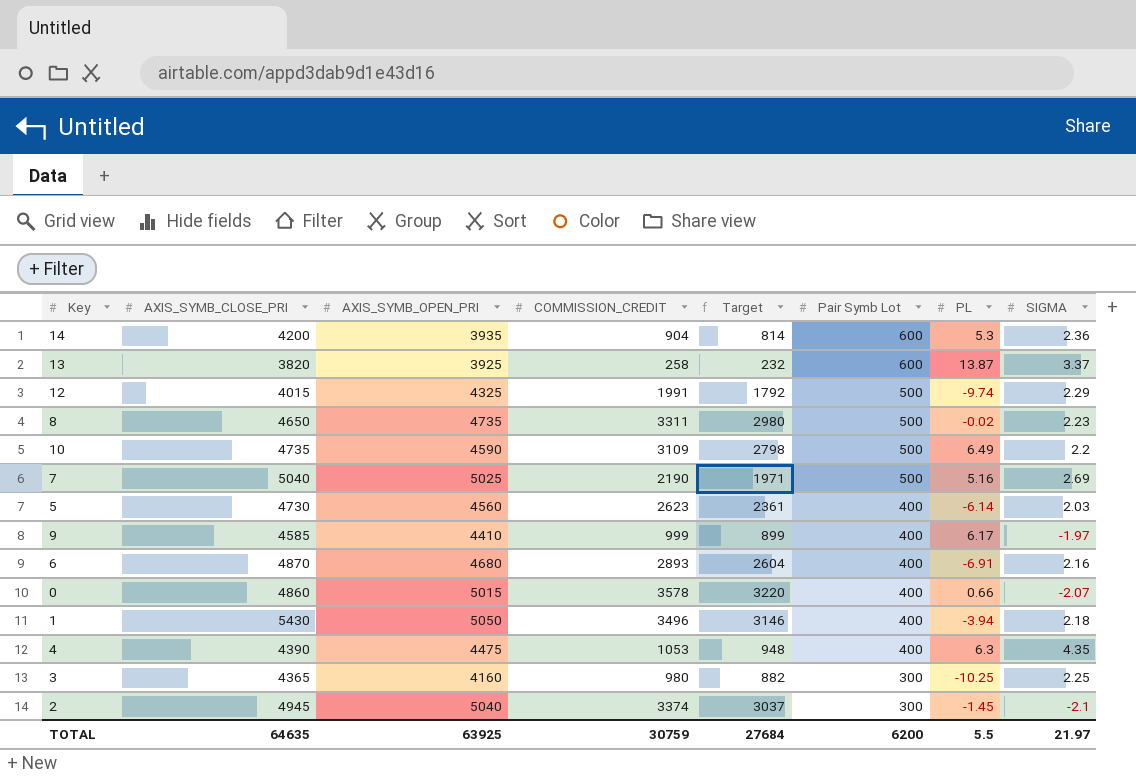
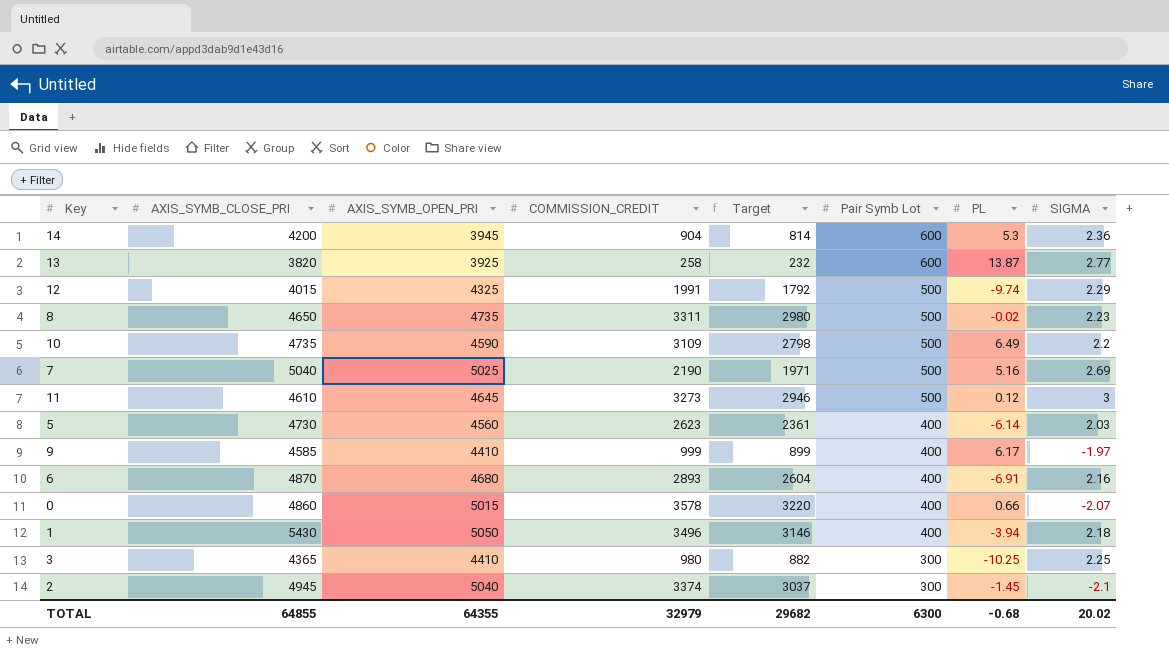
row 4: 4390 | 4475 | 1053 | 948 | 400 | 6.3 | 4.35 -> none
14 | AXIS_SYMB_OPEN_PRI: 3935 -> 3945
13 | SIGMA: 3.37 -> 2.77
row 11: none -> 4610 | 4645 | 3273 | 2946 | 500 | 0.12 | 3
3 | AXIS_SYMB_OPEN_PRI: 4160 -> 4410
TOTAL | AXIS_SYMB_CLOSE_PRI: 64635 -> 64855
TOTAL | AXIS_SYMB_OPEN_PRI: 63925 -> 64355
TOTAL | COMMISSION_CREDIT: 30759 -> 32979
TOTAL | Target: 27684 -> 29682
TOTAL | Pair Symb Lot: 6200 -> 6300
TOTAL | PL: 5.5 -> -0.68
TOTAL | SIGMA: 21.97 -> 20.02

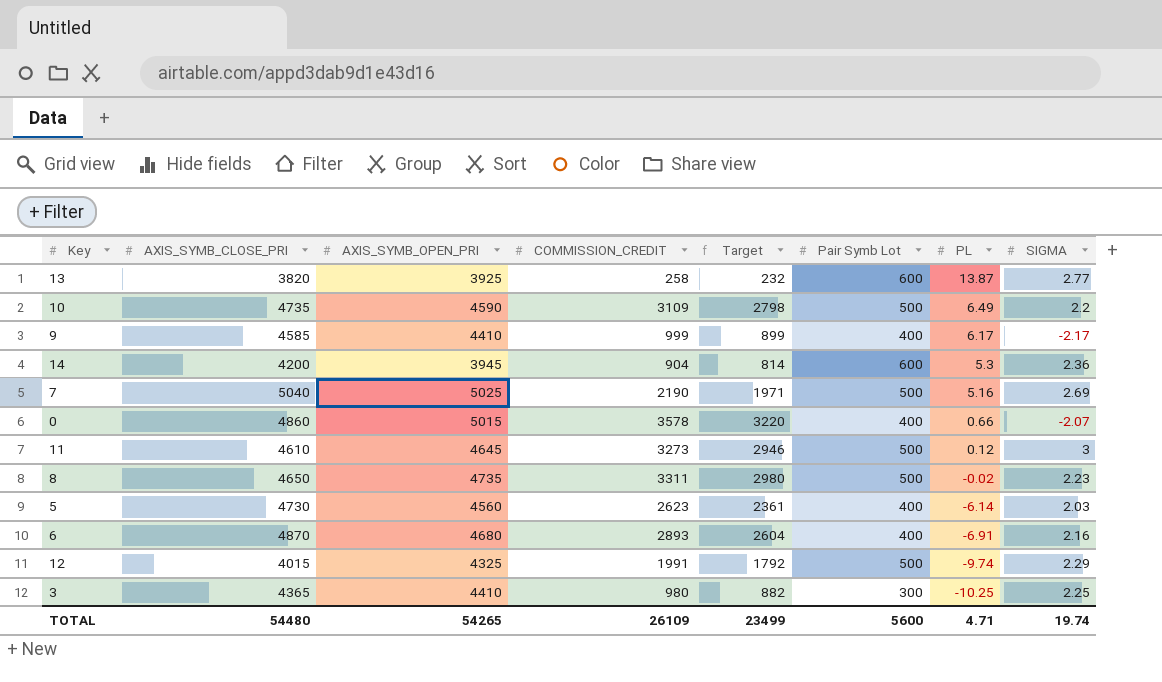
row order: Pair Symb Lot descending -> PL descending
row 1: 5430 | 5050 | 3496 | 3146 | 400 | -3.94 | 2.18 -> none
row 2: 4945 | 5040 | 3374 | 3037 | 300 | -1.45 | -2.1 -> none
9 | SIGMA: -1.97 -> -2.17
TOTAL | AXIS_SYMB_CLOSE_PRI: 64855 -> 54480
TOTAL | AXIS_SYMB_OPEN_PRI: 64355 -> 54265
TOTAL | COMMISSION_CREDIT: 32979 -> 26109
TOTAL | Target: 29682 -> 23499
TOTAL | Pair Symb Lot: 6300 -> 5600
TOTAL | PL: -0.68 -> 4.71
TOTAL | SIGMA: 20.02 -> 19.74

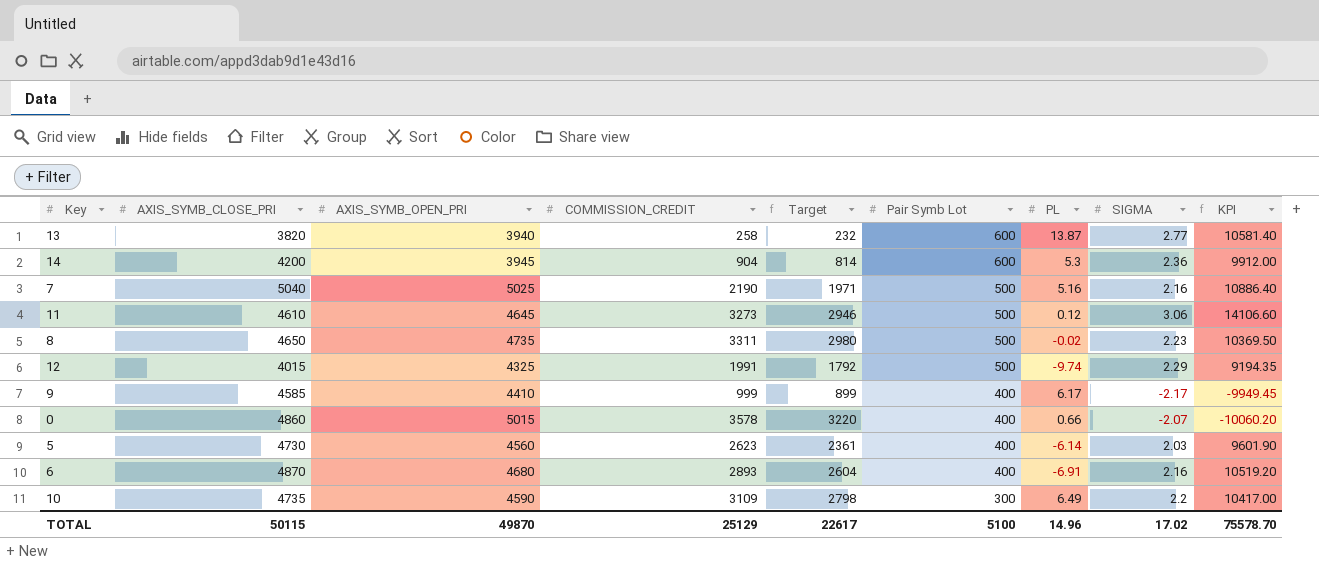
row order: PL descending -> Pair Symb Lot descending
column KPI | formula: none -> [AXIS_SYMB_CLOSE_PRI] * [SIGMA]
row 3: 4365 | 4410 | 980 | 882 | 300 | -10.25 | 2.25 -> none
13 | AXIS_SYMB_OPEN_PRI: 3925 -> 3940
7 | SIGMA: 2.69 -> 2.16
11 | SIGMA: 3 -> 3.06
10 | Pair Symb Lot: 500 -> 300
TOTAL | AXIS_SYMB_CLOSE_PRI: 54480 -> 50115
TOTAL | AXIS_SYMB_OPEN_PRI: 54265 -> 49870
TOTAL | COMMISSION_CREDIT: 26109 -> 25129
TOTAL | Target: 23499 -> 22617
TOTAL | Pair Symb Lot: 5600 -> 5100
TOTAL | PL: 4.71 -> 14.96
TOTAL | SIGMA: 19.74 -> 17.02

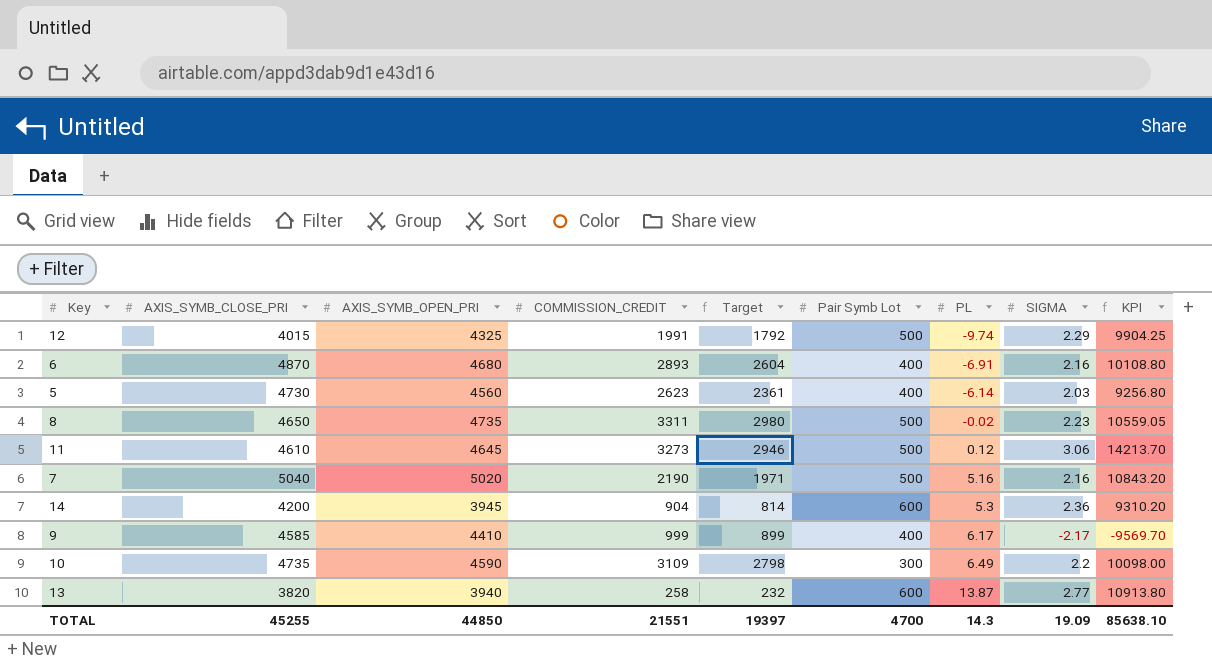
row order: Pair Symb Lot descending -> PL ascending
column KPI | formula: [AXIS_SYMB_CLOSE_PRI] * [SIGMA] -> [AXIS_SYMB_OPEN_PRI] * [SIGMA]
row 0: 4860 | 5015 | 3578 | 3220 | 400 | 0.66 | -2.07 | -10060.20 -> none
7 | AXIS_SYMB_OPEN_PRI: 5025 -> 5020
TOTAL | AXIS_SYMB_CLOSE_PRI: 50115 -> 45255
TOTAL | AXIS_SYMB_OPEN_PRI: 49870 -> 44850
TOTAL | COMMISSION_CREDIT: 25129 -> 21551
TOTAL | Target: 22617 -> 19397
TOTAL | Pair Symb Lot: 5100 -> 4700
TOTAL | PL: 14.96 -> 14.3
TOTAL | SIGMA: 17.02 -> 19.09
TOTAL | KPI: 75578.70 -> 85638.10

